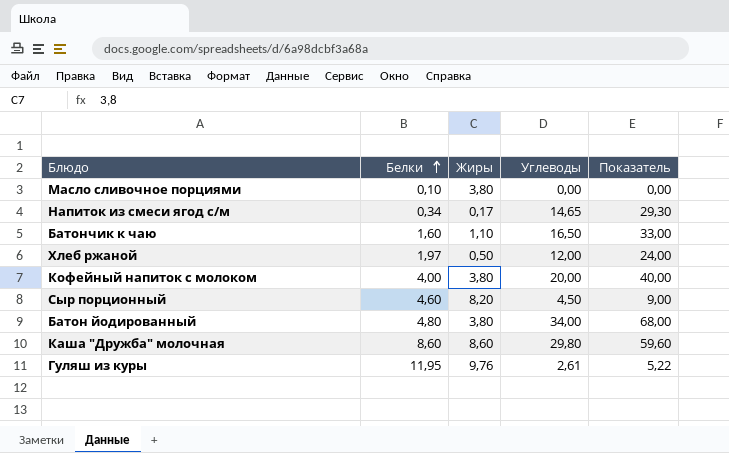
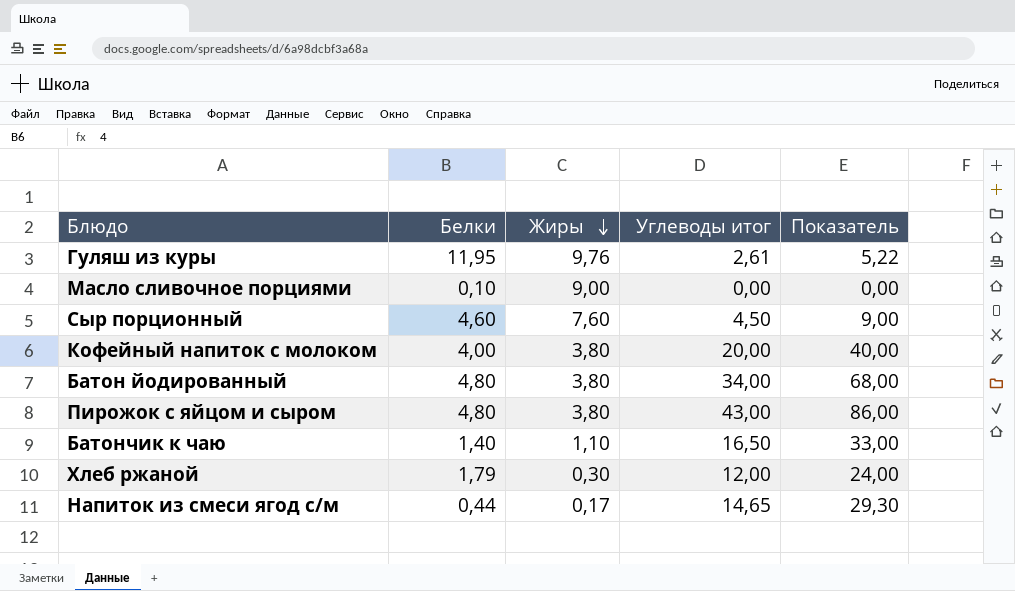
row order: Белки ascending -> Жиры descending
column name: Углеводы -> Углеводы итог
row Каша "Дружба" молочная: 8,60 | 8,60 | 29,80 | 59,60 -> none
Масло сливочное порциями | Жиры: 3,80 -> 9,00
Сыр порционный | Жиры: 8,20 -> 7,60
row Пирожок с яйцом и сыром: none -> 4,80 | 3,80 | 43,00 | 86,00
Батончик к чаю | Белки: 1,60 -> 1,40
Хлеб ржаной | Белки: 1,97 -> 1,79
Хлеб ржаной | Жиры: 0,50 -> 0,30
Напиток из смеси ягод с/м | Белки: 0,34 -> 0,44

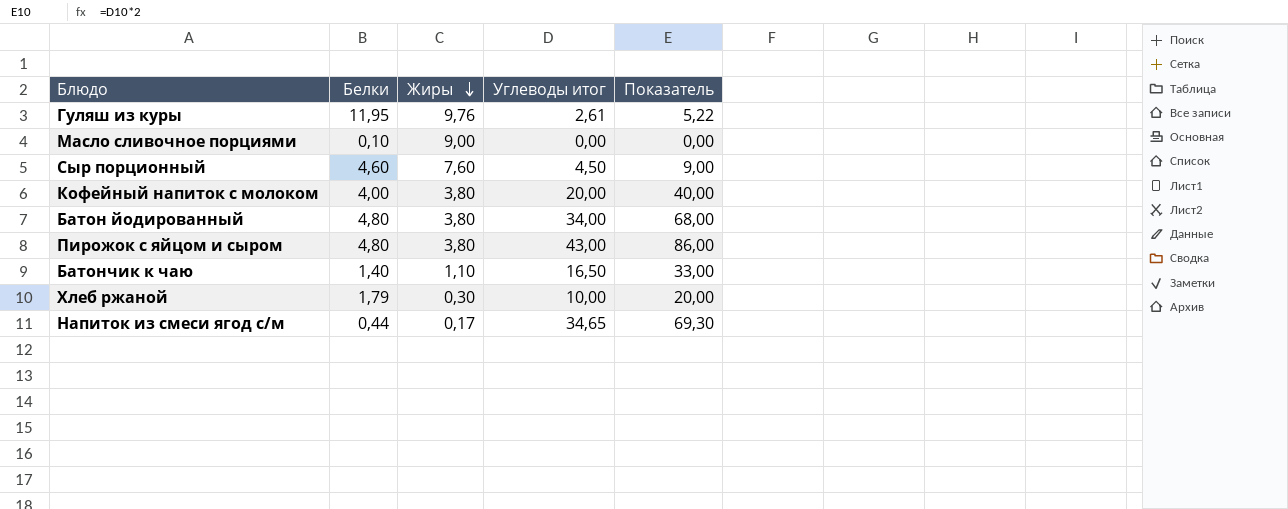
Хлеб ржаной | Углеводы итог: 12,00 -> 10,00
Хлеб ржаной | Показатель: 24,00 -> 20,00
Напиток из смеси ягод с/м | Углеводы итог: 14,65 -> 34,65
Напиток из смеси ягод с/м | Показатель: 29,30 -> 69,30

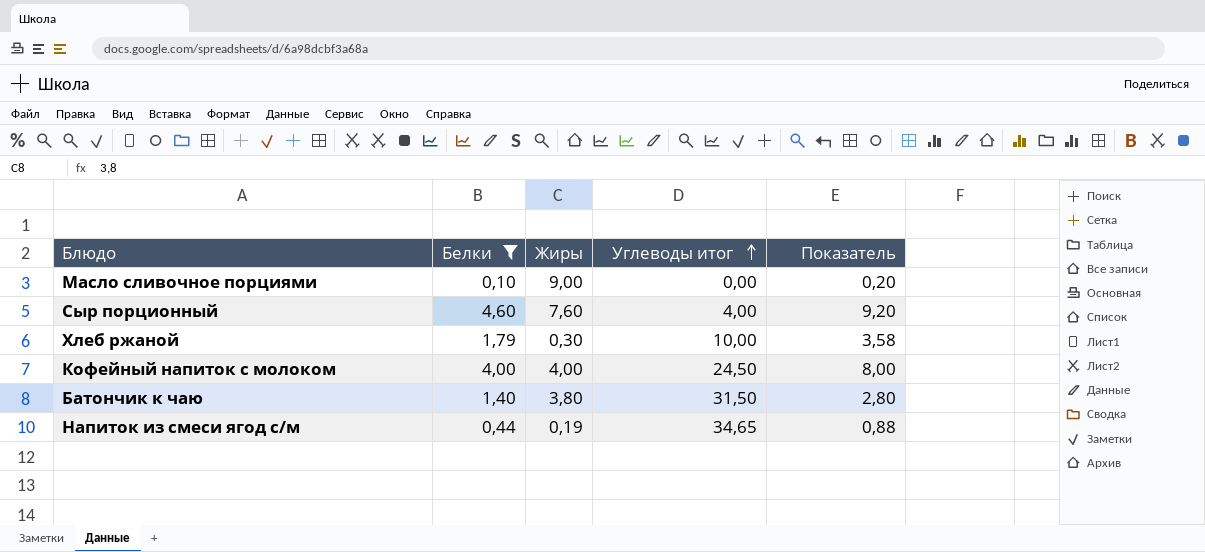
filter: none -> Белки <= 4,60
row order: Жиры descending -> Углеводы итог ascending
column Показатель | formula: [Углеводы итог] * 2 -> [Белки] * 2
Сыр порционный | Углеводы итог: 4,50 -> 4,00
Кофейный напиток с молоком | Жиры: 3,80 -> 4,00
Кофейный напиток с молоком | Углеводы итог: 20,00 -> 24,50
Батончик к чаю | Жиры: 1,10 -> 3,80
Батончик к чаю | Углеводы итог: 16,50 -> 31,50
Напиток из смеси ягод с/м | Жиры: 0,17 -> 0,19

